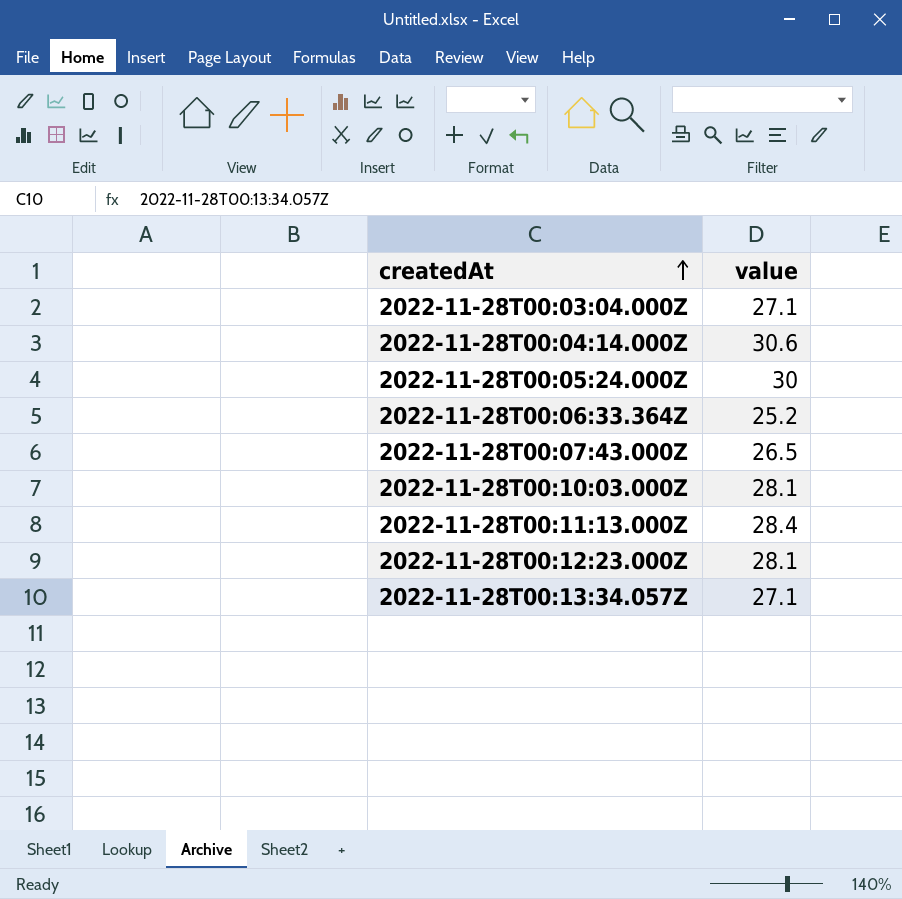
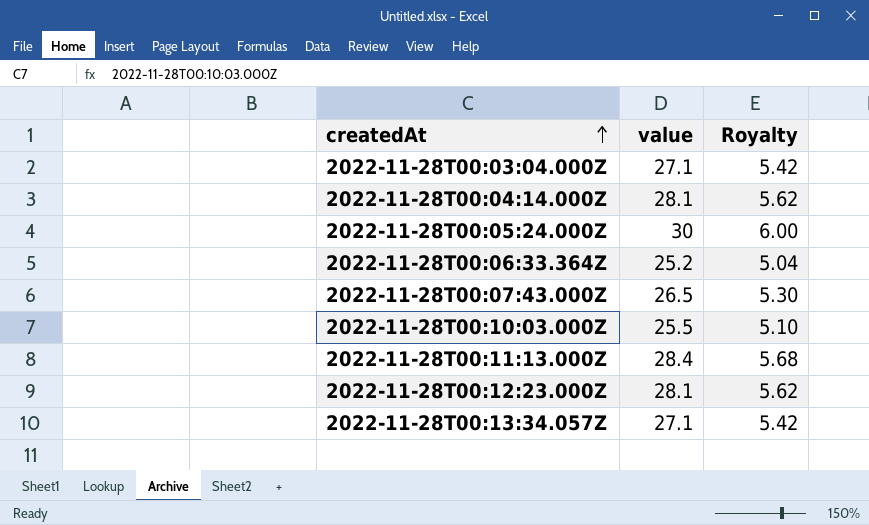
column Royalty | formula: none -> [value] * 0.2
2022-11-28T00:04:14.000Z | value: 30.6 -> 28.1
2022-11-28T00:10:03.000Z | value: 28.1 -> 25.5

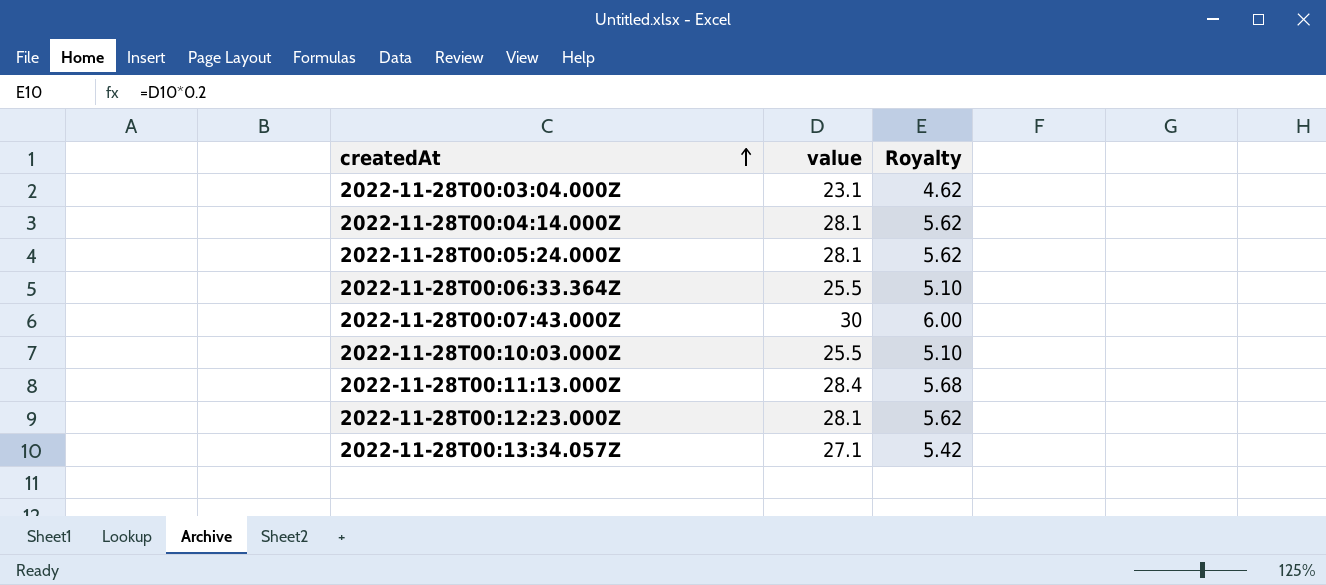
2022-11-28T00:03:04.000Z | value: 27.1 -> 23.1
2022-11-28T00:03:04.000Z | Royalty: 5.42 -> 4.62
2022-11-28T00:05:24.000Z | value: 30 -> 28.1
2022-11-28T00:05:24.000Z | Royalty: 6.00 -> 5.62
2022-11-28T00:06:33.364Z | value: 25.2 -> 25.5
2022-11-28T00:06:33.364Z | Royalty: 5.04 -> 5.10
2022-11-28T00:07:43.000Z | value: 26.5 -> 30
2022-11-28T00:07:43.000Z | Royalty: 5.30 -> 6.00

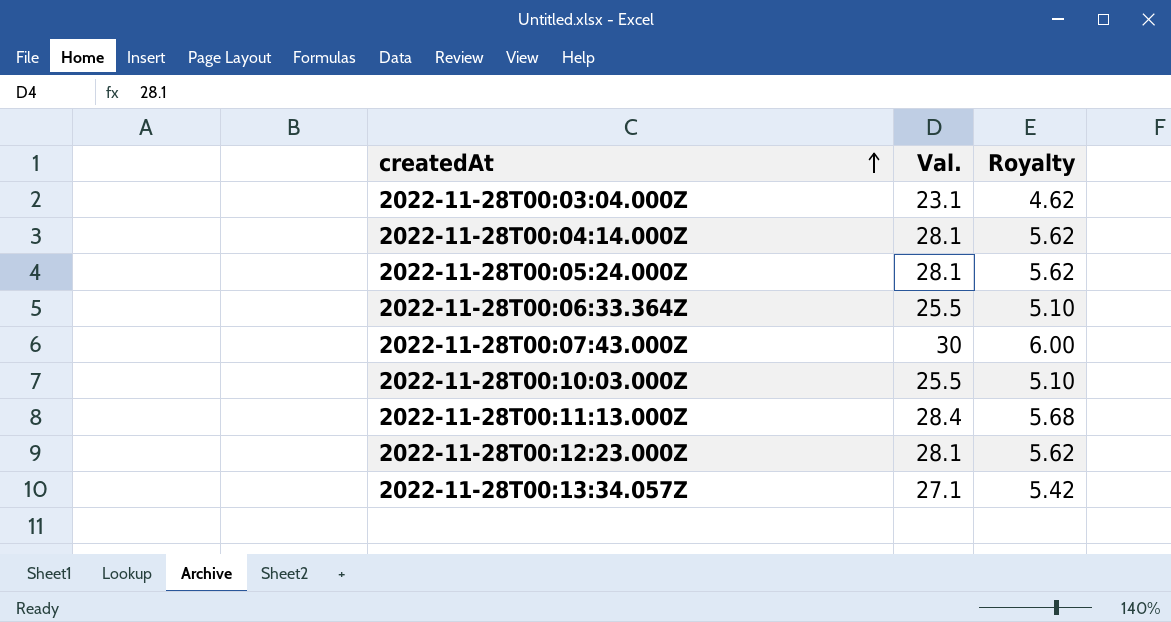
column name: value -> Val.

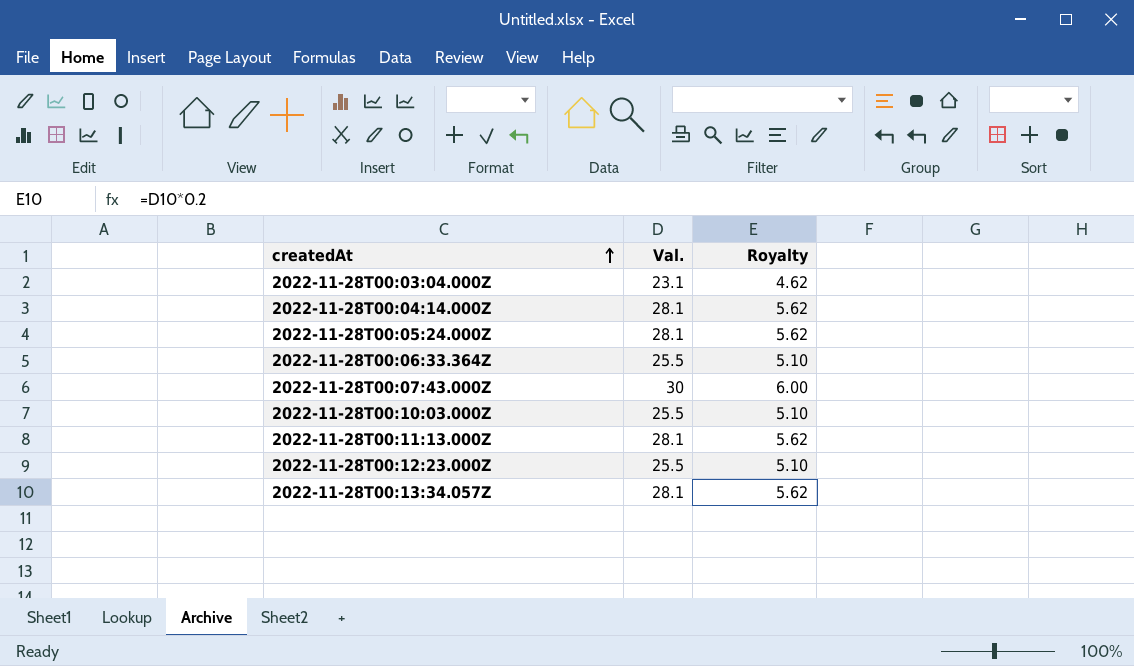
2022-11-28T00:11:13.000Z | Val.: 28.4 -> 28.1
2022-11-28T00:11:13.000Z | Royalty: 5.68 -> 5.62
2022-11-28T00:12:23.000Z | Val.: 28.1 -> 25.5
2022-11-28T00:12:23.000Z | Royalty: 5.62 -> 5.10
2022-11-28T00:13:34.057Z | Val.: 27.1 -> 28.1
2022-11-28T00:13:34.057Z | Royalty: 5.42 -> 5.62

